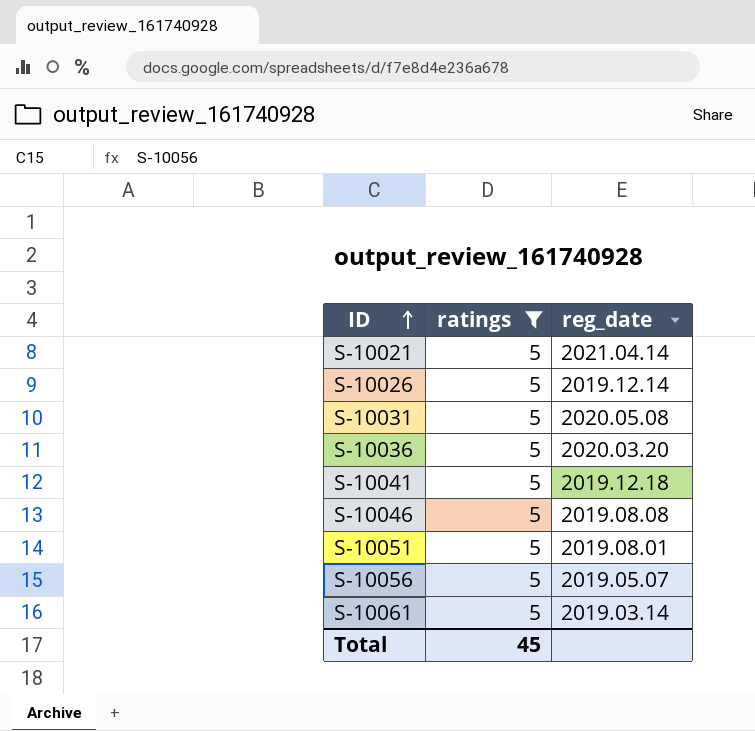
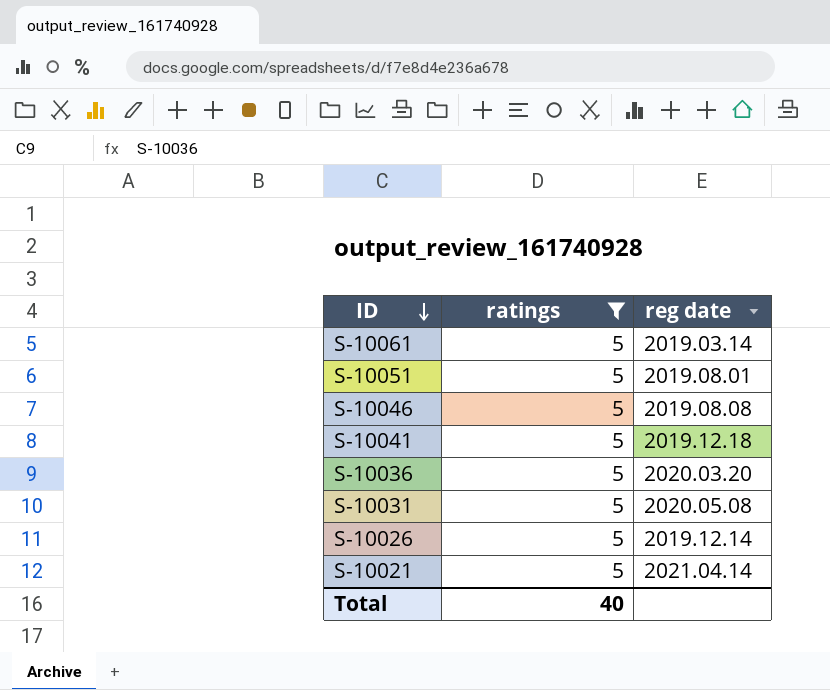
row order: ID ascending -> ID descending
column name: reg_date -> reg date
row S-10056: 5 | 2019.05.07 -> none
Total | ratings: 45 -> 40

